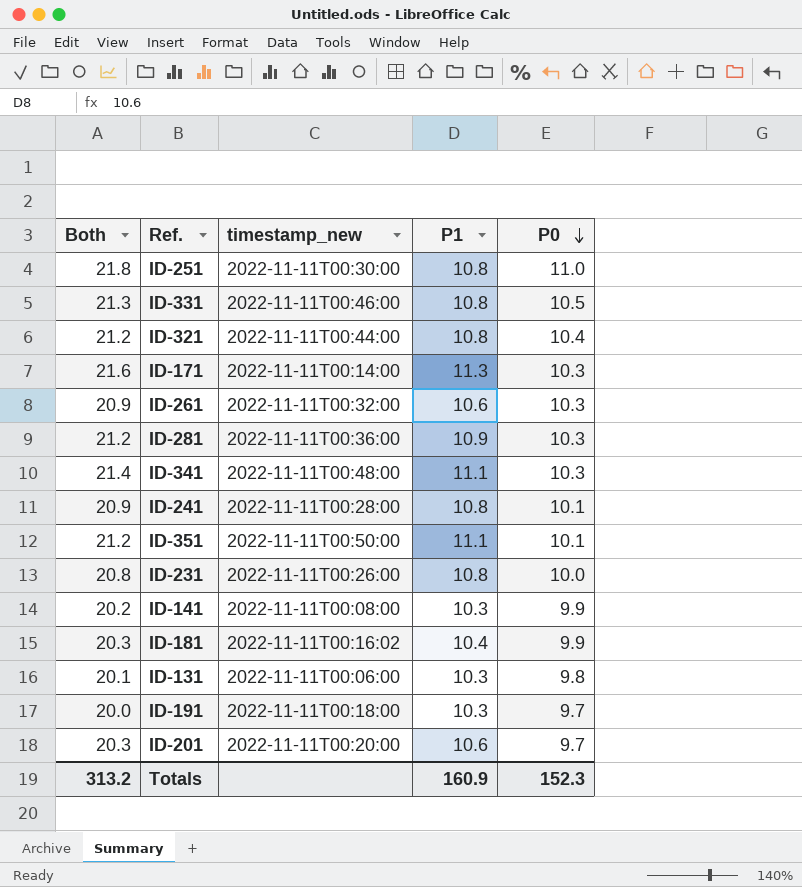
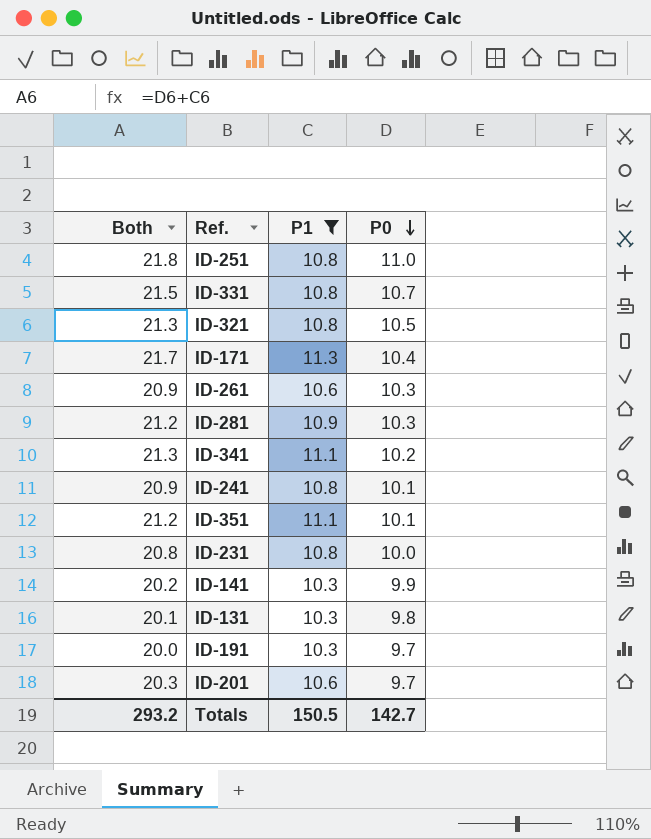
filter: none -> P1 != 10.4
column timestamp_new | position: 3 -> none
ID-331 | Both: 21.3 -> 21.5
ID-331 | P0: 10.5 -> 10.7
ID-321 | Both: 21.2 -> 21.3
ID-321 | P0: 10.4 -> 10.5
ID-171 | Both: 21.6 -> 21.7
ID-171 | P0: 10.3 -> 10.4
ID-341 | Both: 21.4 -> 21.3
ID-341 | P0: 10.3 -> 10.2
Totals | Both: 313.2 -> 293.2
Totals | P1: 160.9 -> 150.5
Totals | P0: 152.3 -> 142.7

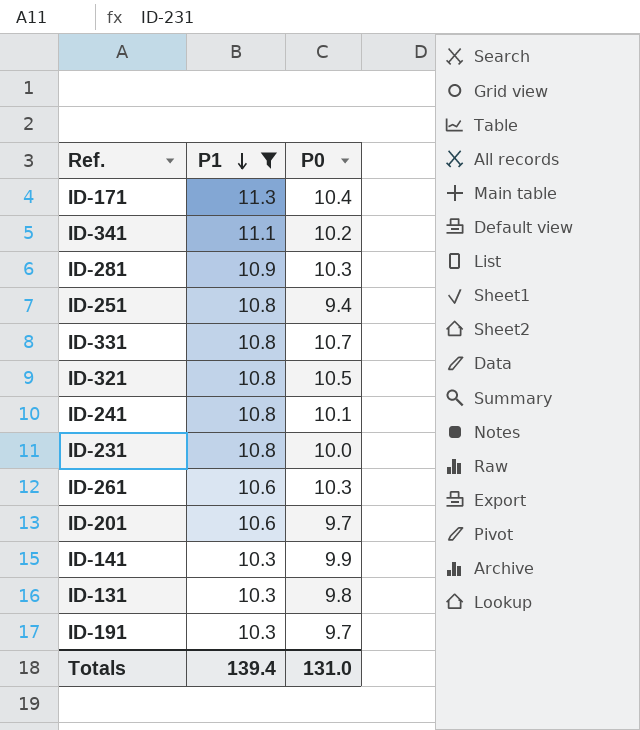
row order: P0 descending -> P1 descending
column Both | formula: [P1] + [P0] -> none
row ID-351: 21.2 | 11.1 | 10.1 -> none
ID-251 | P0: 11.0 -> 9.4
Totals | P1: 150.5 -> 139.4
Totals | P0: 142.7 -> 131.0

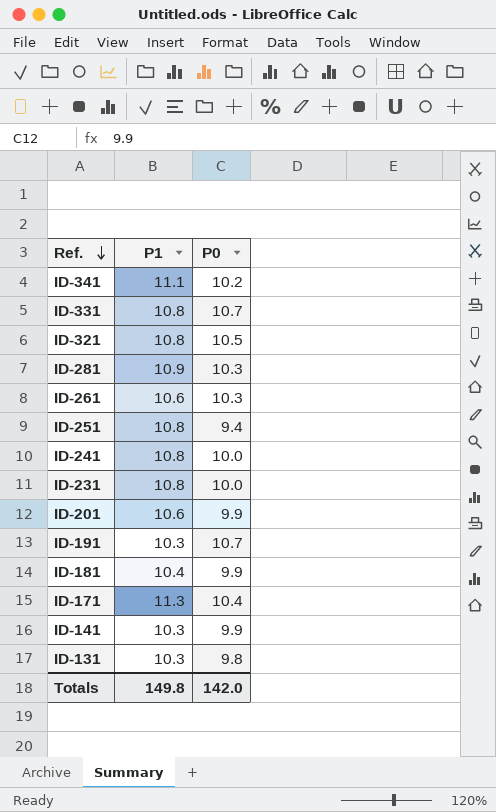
filter: P1 != 10.4 -> none
row order: P1 descending -> Ref. descending
ID-241 | P0: 10.1 -> 10.0
ID-201 | P0: 9.7 -> 9.9
ID-191 | P0: 9.7 -> 10.7
Totals | P1: 139.4 -> 149.8
Totals | P0: 131.0 -> 142.0

